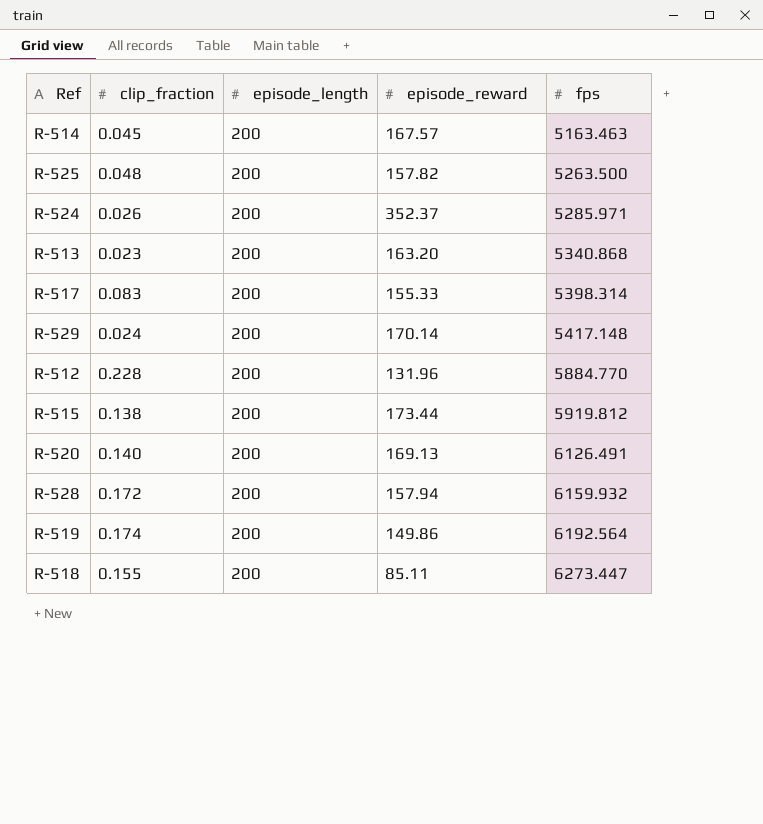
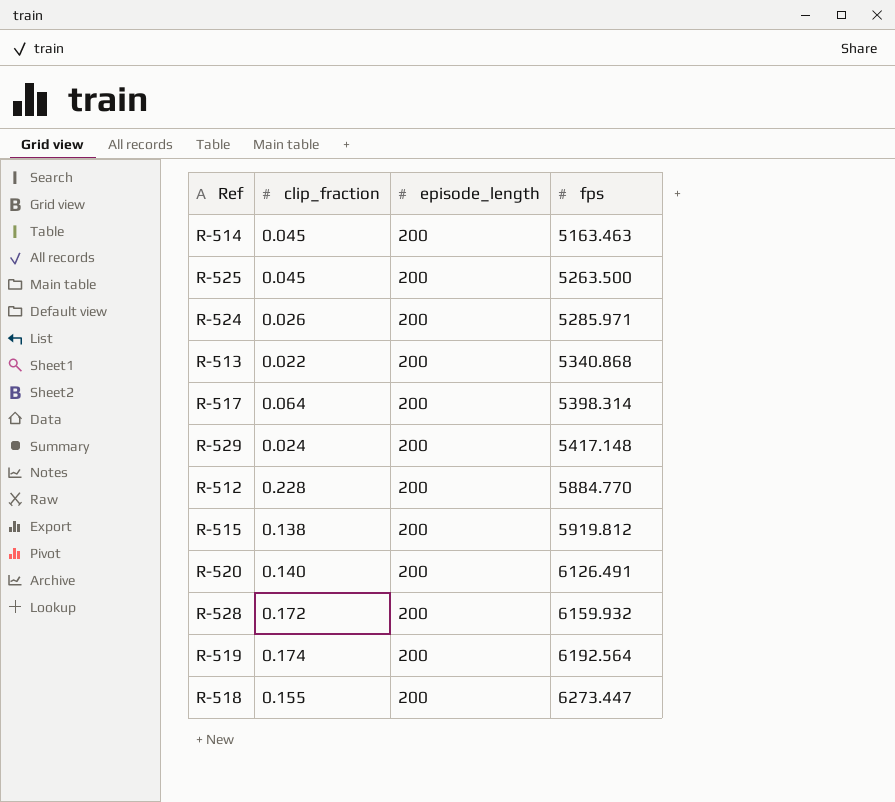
column episode_reward | position: 4 -> none
R-525 | clip_fraction: 0.048 -> 0.045
R-513 | clip_fraction: 0.023 -> 0.022
R-517 | clip_fraction: 0.083 -> 0.064

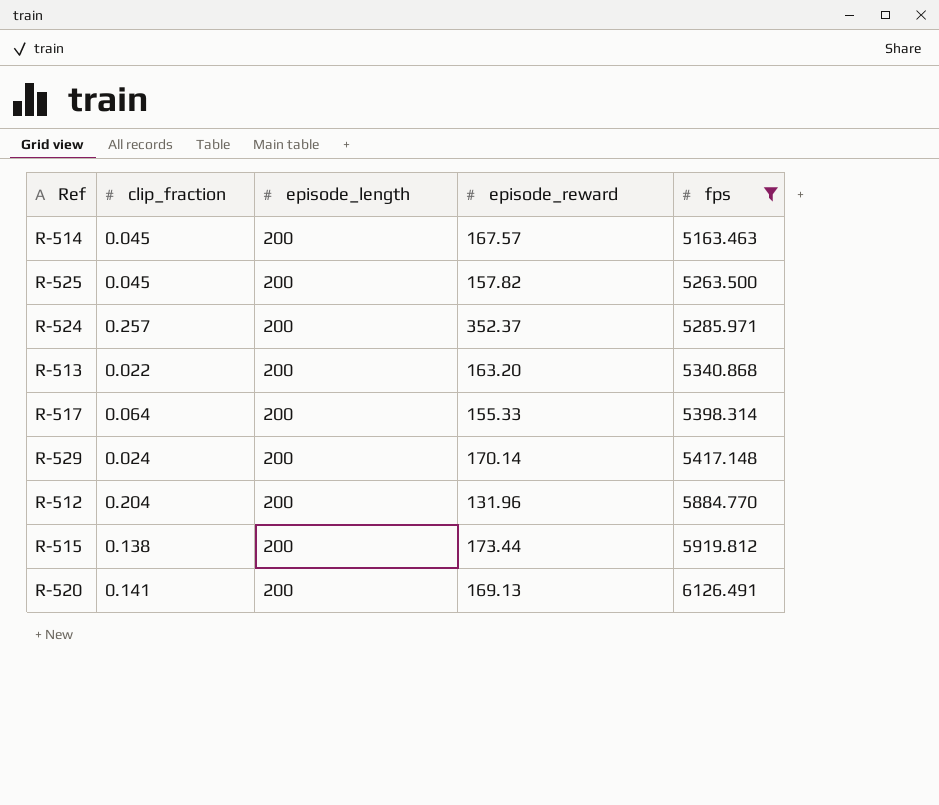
filter: none -> fps <= 6126.491
column episode_reward | position: none -> 4
R-524 | clip_fraction: 0.026 -> 0.257
R-512 | clip_fraction: 0.228 -> 0.204
R-520 | clip_fraction: 0.140 -> 0.141

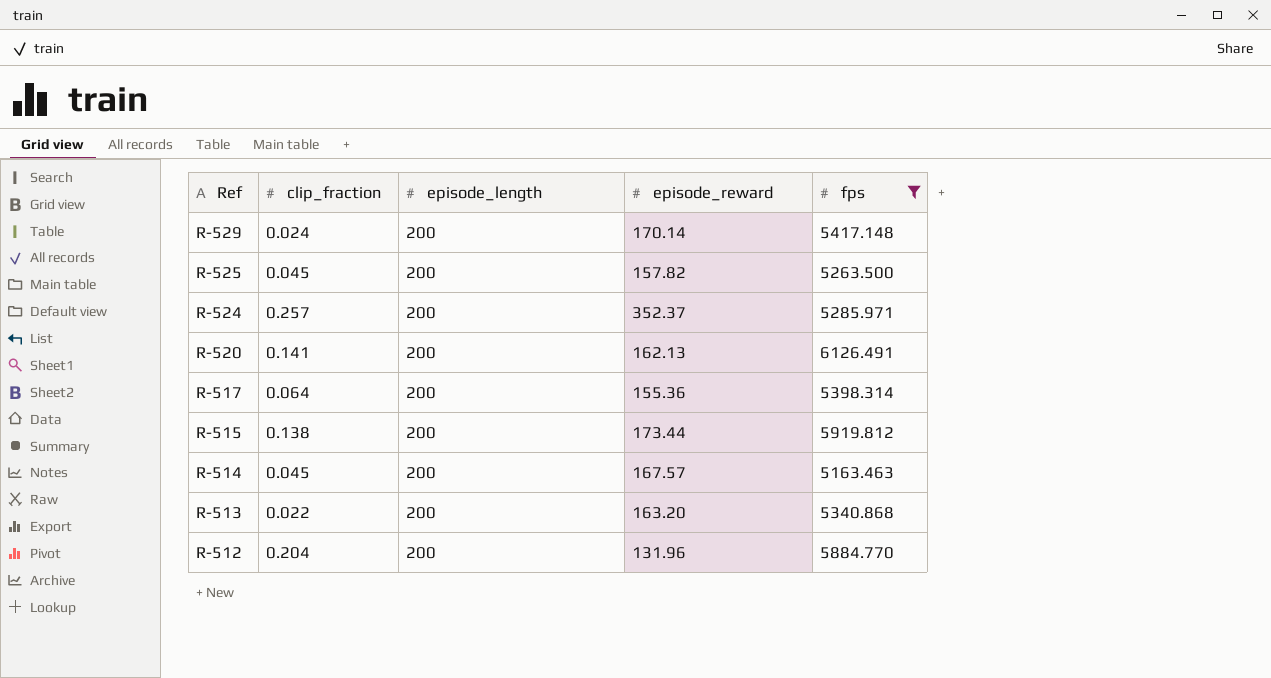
row order: fps ascending -> Ref descending
R-520 | episode_reward: 169.13 -> 162.13
R-517 | episode_reward: 155.33 -> 155.36

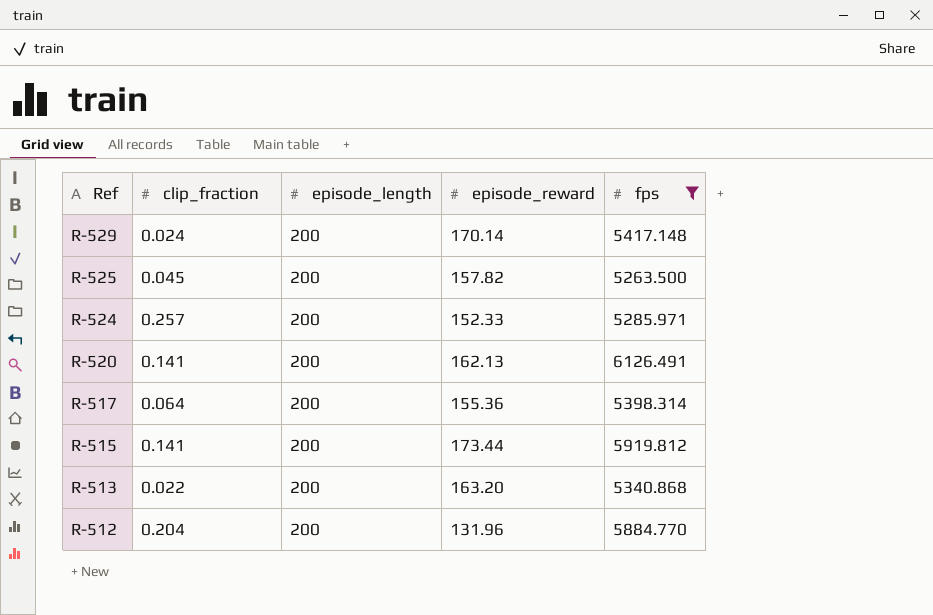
row R-514: 0.045 | 200 | 167.57 | 5163.463 -> none
R-524 | episode_reward: 352.37 -> 152.33
R-515 | clip_fraction: 0.138 -> 0.141

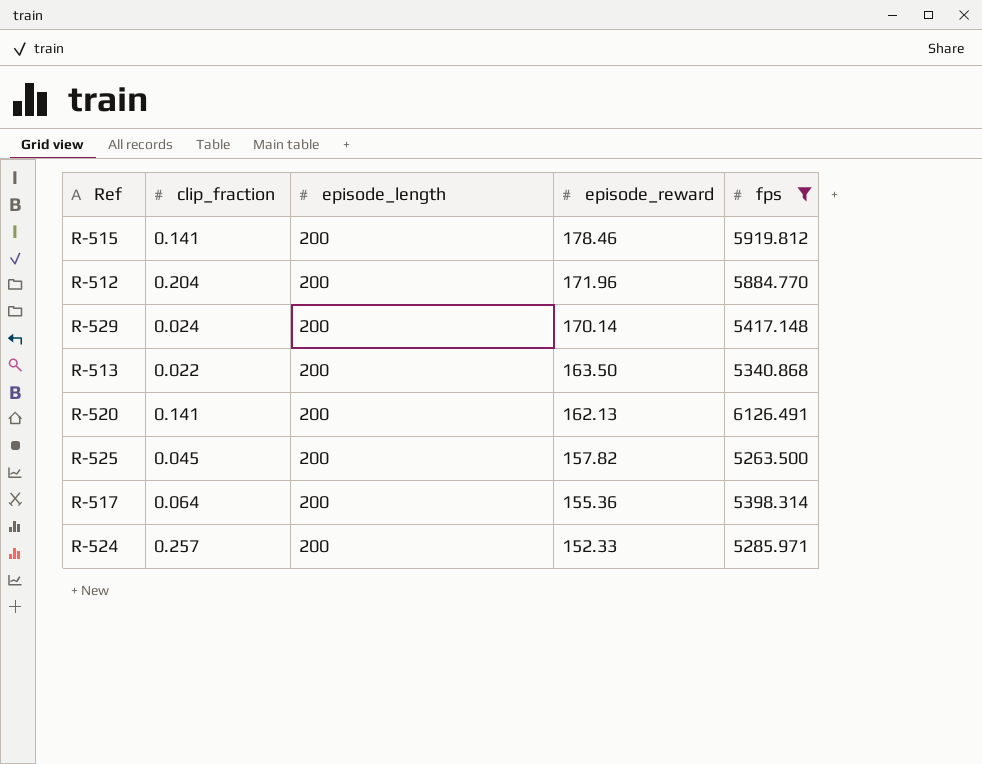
row order: Ref descending -> episode_reward descending
R-515 | episode_reward: 173.44 -> 178.46
R-512 | episode_reward: 131.96 -> 171.96
R-513 | episode_reward: 163.20 -> 163.50

